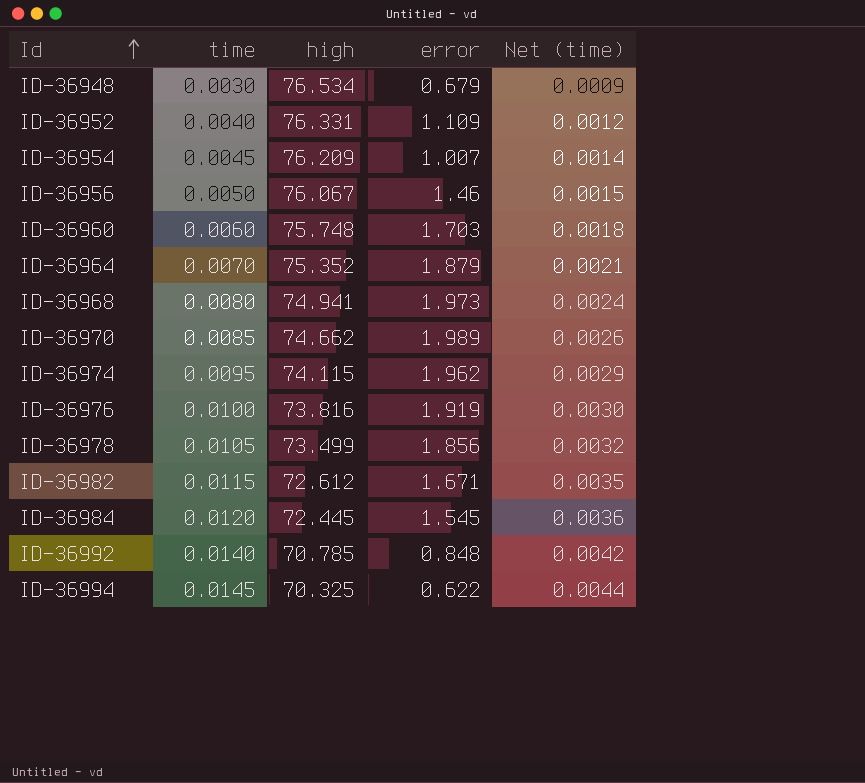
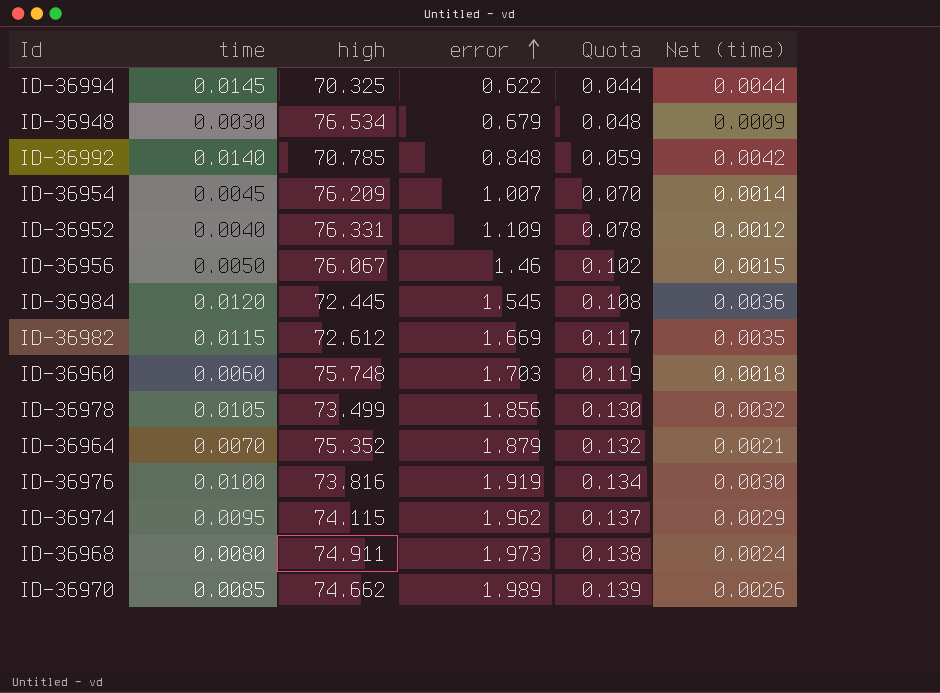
row order: Id ascending -> error ascending
column Quota | formula: none -> [error] * 0.07
ID-36982 | error: 1.671 -> 1.669
ID-36968 | high: 74.941 -> 74.911

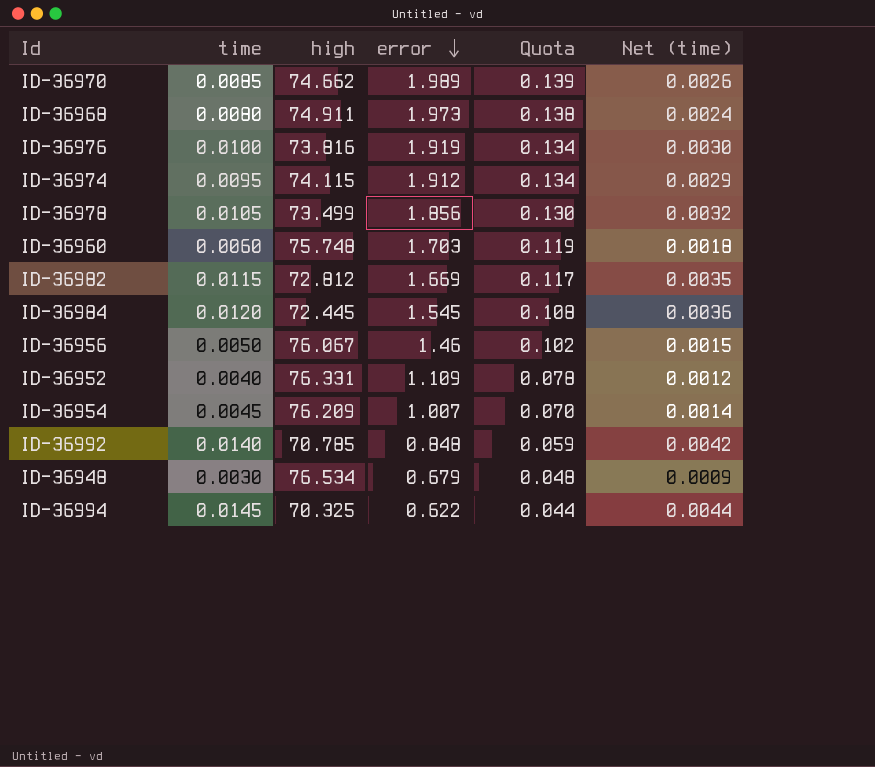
row order: error ascending -> error descending
row ID-36964: 0.0070 | 75.352 | 1.879 | 0.132 | 0.0021 -> none
ID-36974 | error: 1.962 -> 1.912
ID-36974 | Quota: 0.137 -> 0.134
ID-36982 | high: 72.612 -> 72.812

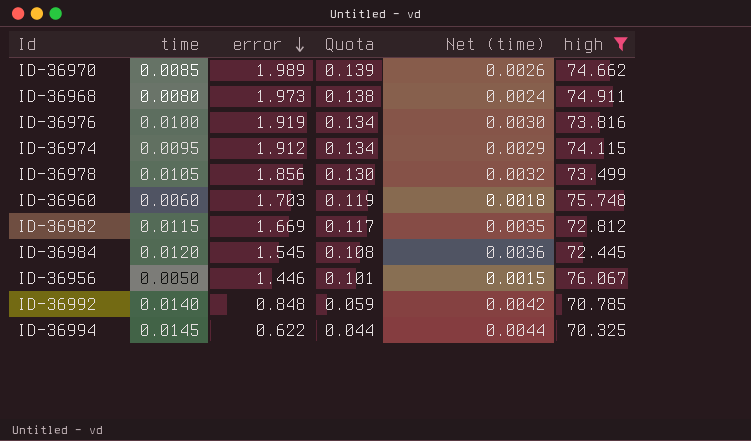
filter: none -> high <= 76.067
column high | position: 3 -> 6
ID-36956 | error: 1.46 -> 1.446
ID-36956 | Quota: 0.102 -> 0.101

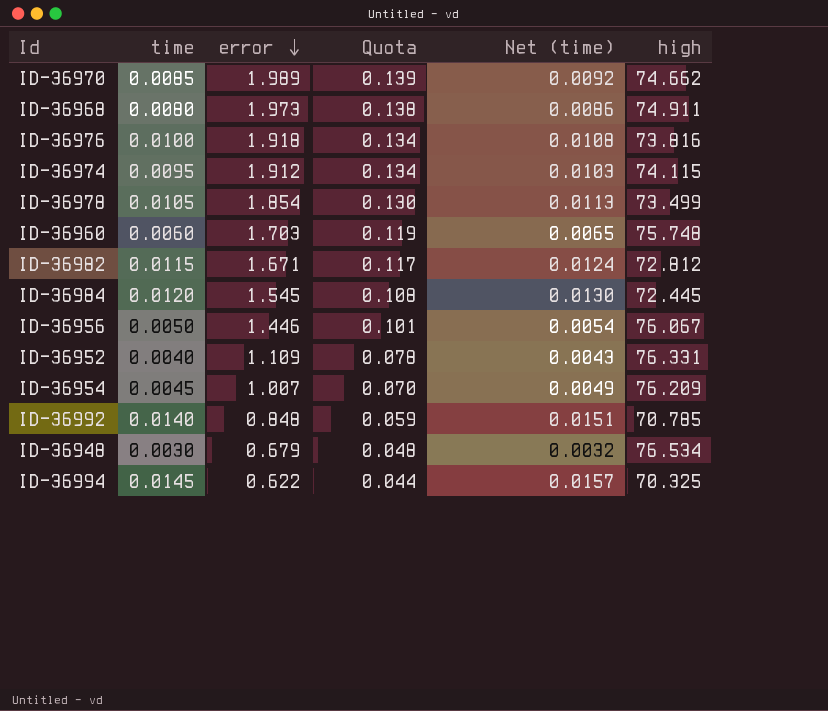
filter: high <= 76.067 -> none
column Net (time) | formula: [time] * 0.3 -> [time] * 1.08
ID-36976 | error: 1.919 -> 1.918
ID-36978 | error: 1.856 -> 1.854
ID-36982 | error: 1.669 -> 1.671

